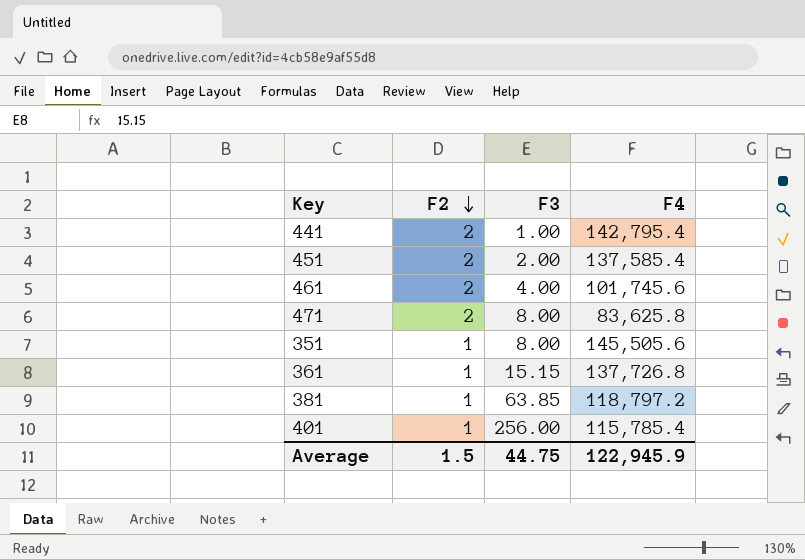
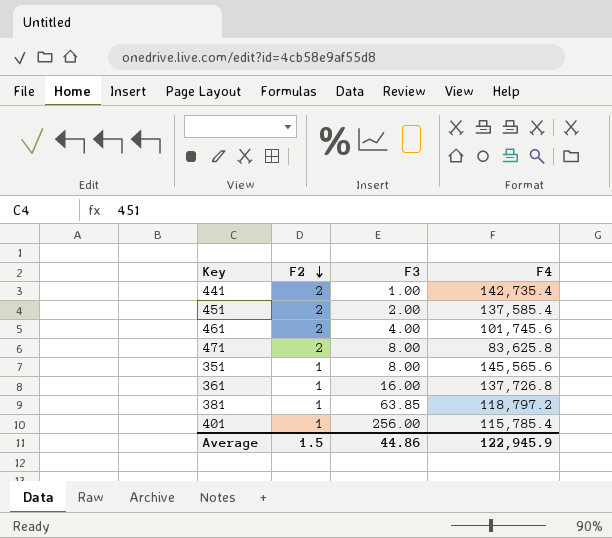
441 | F4: 142,795.4 -> 142,735.4
351 | F4: 145,505.6 -> 145,565.6
361 | F3: 15.15 -> 16.00
Average | F3: 44.75 -> 44.86

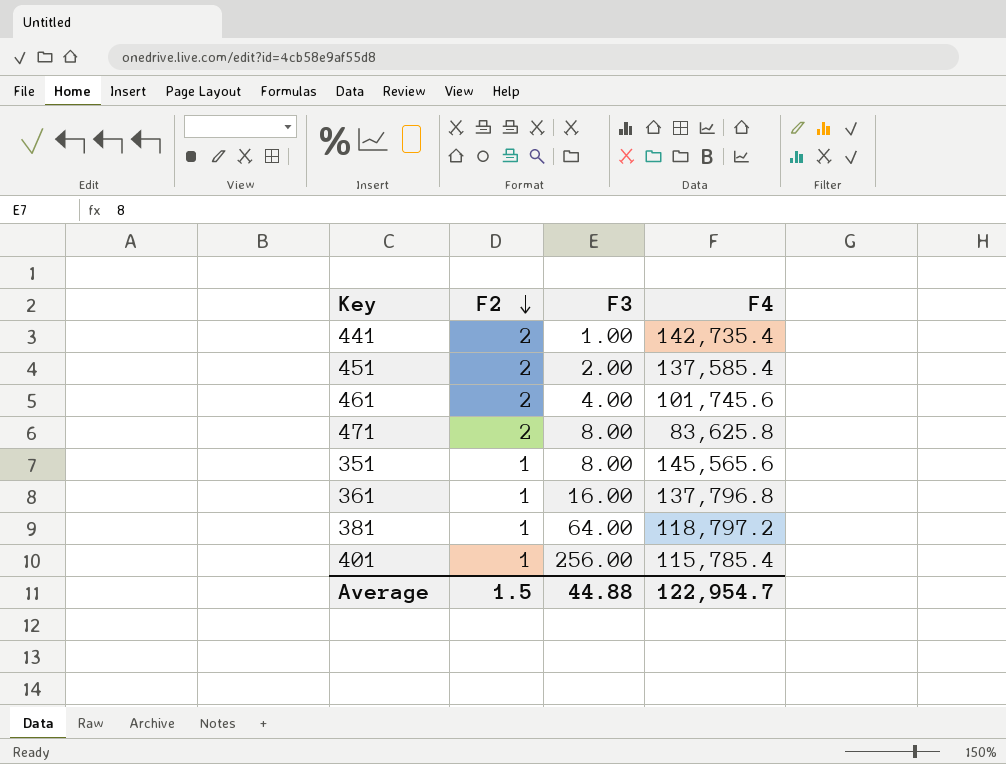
361 | F4: 137,726.8 -> 137,796.8
381 | F3: 63.85 -> 64.00
Average | F3: 44.86 -> 44.88
Average | F4: 122,945.9 -> 122,954.7

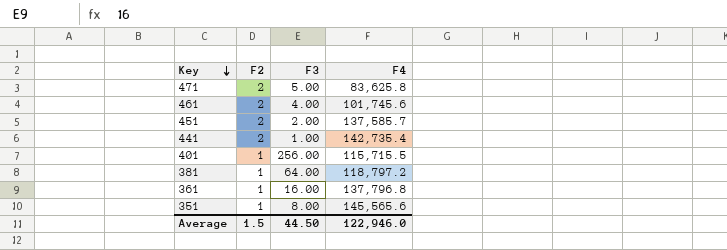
row order: F2 descending -> Key descending
471 | F3: 8.00 -> 5.00
451 | F4: 137,585.4 -> 137,585.7
401 | F4: 115,785.4 -> 115,715.5
Average | F3: 44.88 -> 44.50
Average | F4: 122,954.7 -> 122,946.0

